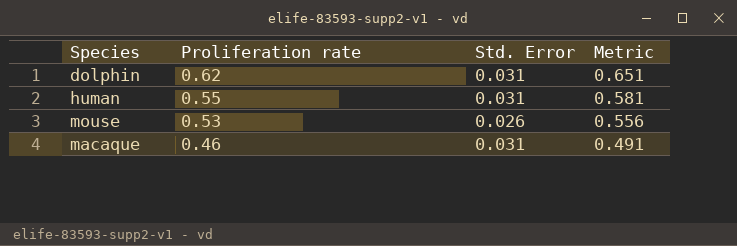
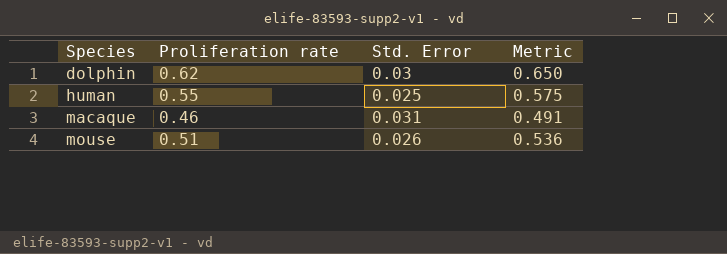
row order: Proliferation rate descending -> Species ascending
dolphin | Std. Error: 0.031 -> 0.03
dolphin | Metric: 0.651 -> 0.650
human | Std. Error: 0.031 -> 0.025
human | Metric: 0.581 -> 0.575
mouse | Proliferation rate: 0.53 -> 0.51
mouse | Metric: 0.556 -> 0.536

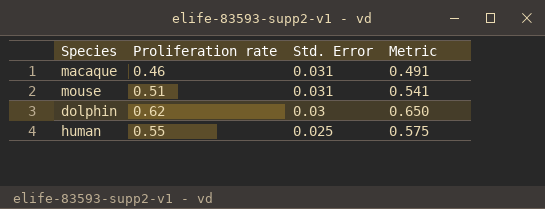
row order: Species ascending -> Std. Error descending
mouse | Std. Error: 0.026 -> 0.031
mouse | Metric: 0.536 -> 0.541

